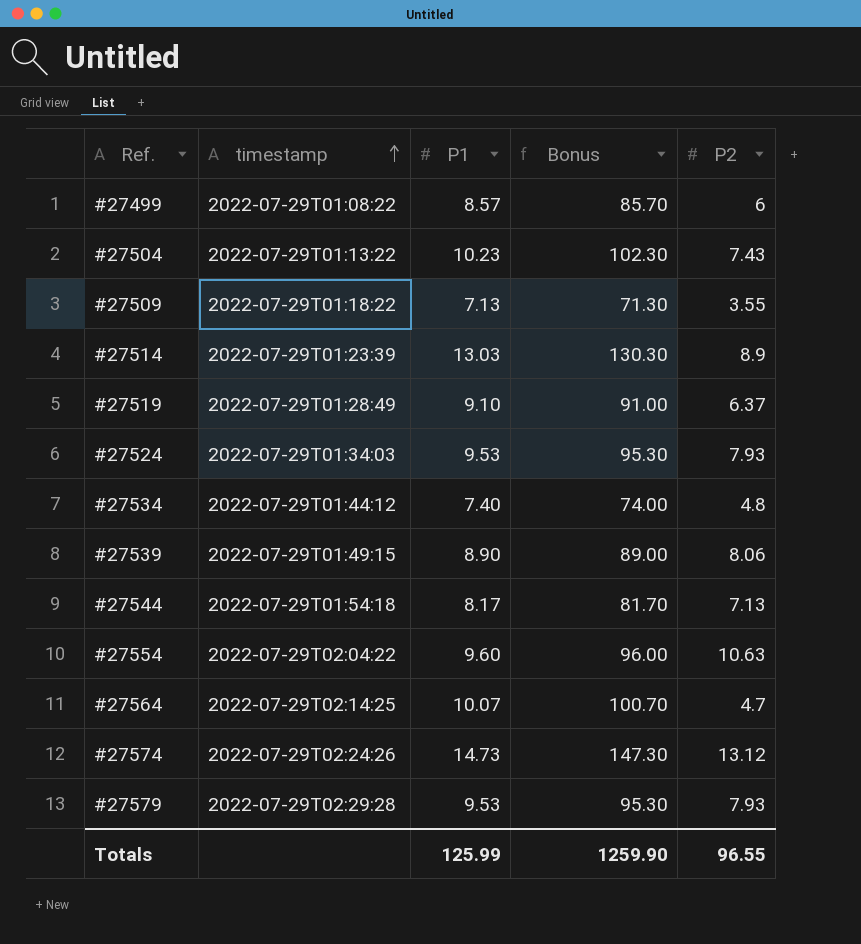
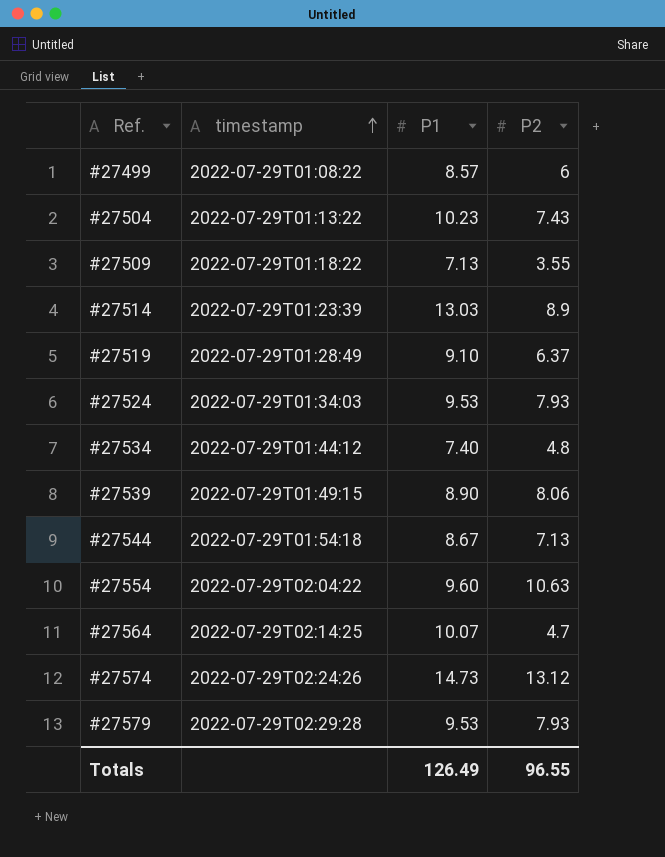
column Bonus | formula: [P1] * 10 -> none
#27544 | P1: 8.17 -> 8.67
Totals | P1: 125.99 -> 126.49

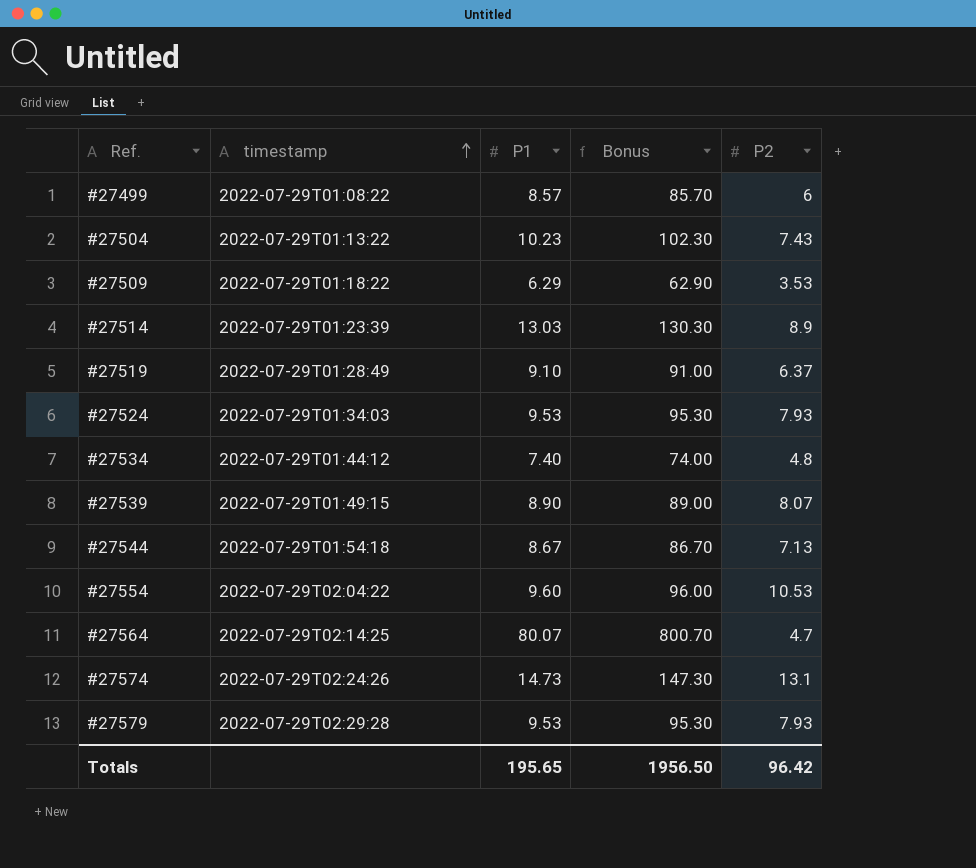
column Bonus | formula: none -> [P1] * 10
#27509 | P1: 7.13 -> 6.29
#27509 | P2: 3.55 -> 3.53
#27539 | P2: 8.06 -> 8.07
#27554 | P2: 10.63 -> 10.53
#27564 | P1: 10.07 -> 80.07
#27574 | P2: 13.12 -> 13.1
Totals | P1: 126.49 -> 195.65
Totals | P2: 96.55 -> 96.42

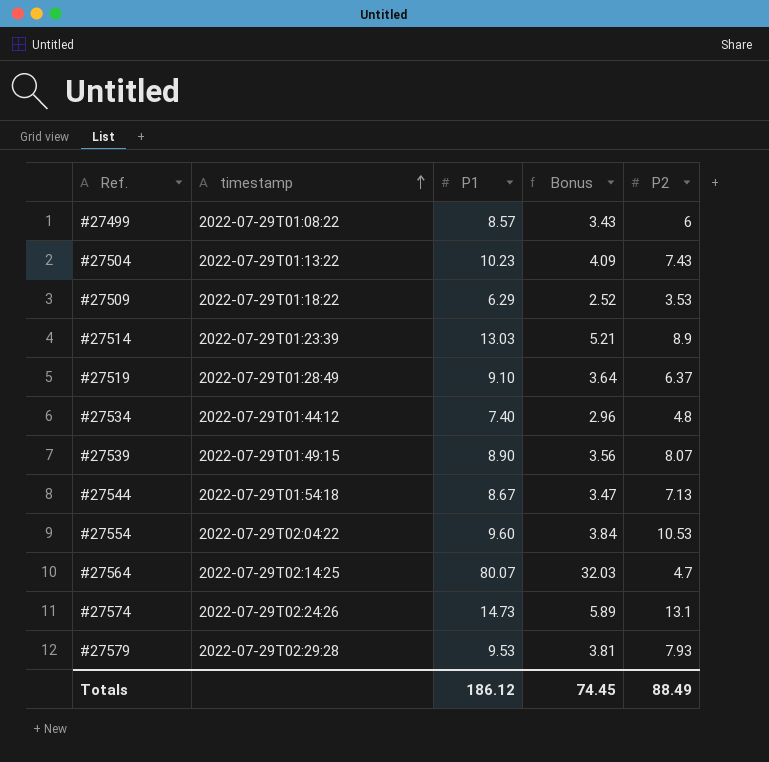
column Bonus | formula: [P1] * 10 -> [P1] * 0.4
row #27524: 2022-07-29T01:34:03 | 9.53 | 95.30 | 7.93 -> none
Totals | P1: 195.65 -> 186.12
Totals | Bonus: 1956.50 -> 74.45
Totals | P2: 96.42 -> 88.49

